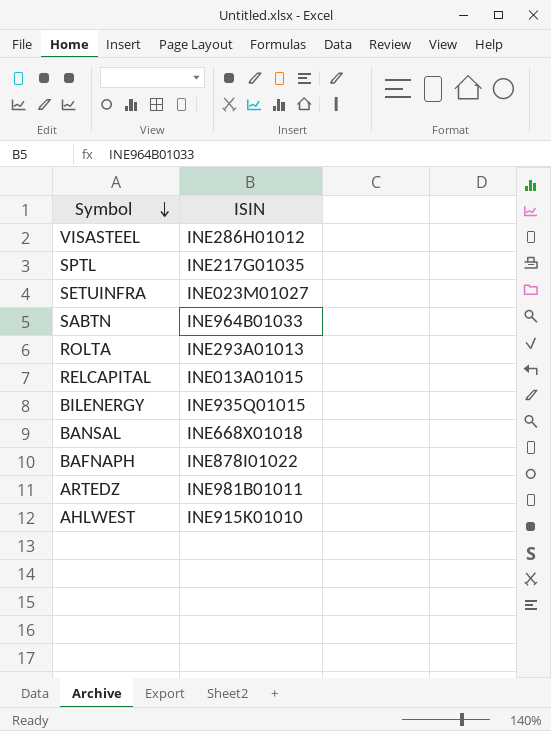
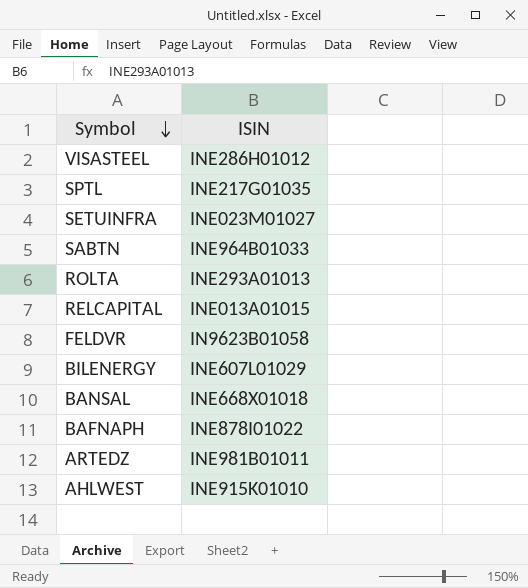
row FELDVR: none -> IN9623B01058
BILENERGY | ISIN: INE935Q01015 -> INE607L01029

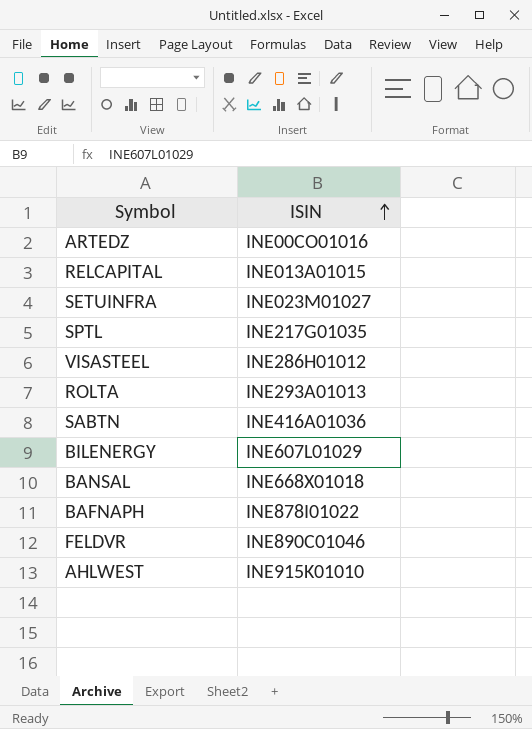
row order: Symbol descending -> ISIN ascending
ARTEDZ | ISIN: INE981B01011 -> INE00CO01016
SABTN | ISIN: INE964B01033 -> INE416A01036
FELDVR | ISIN: IN9623B01058 -> INE890C01046

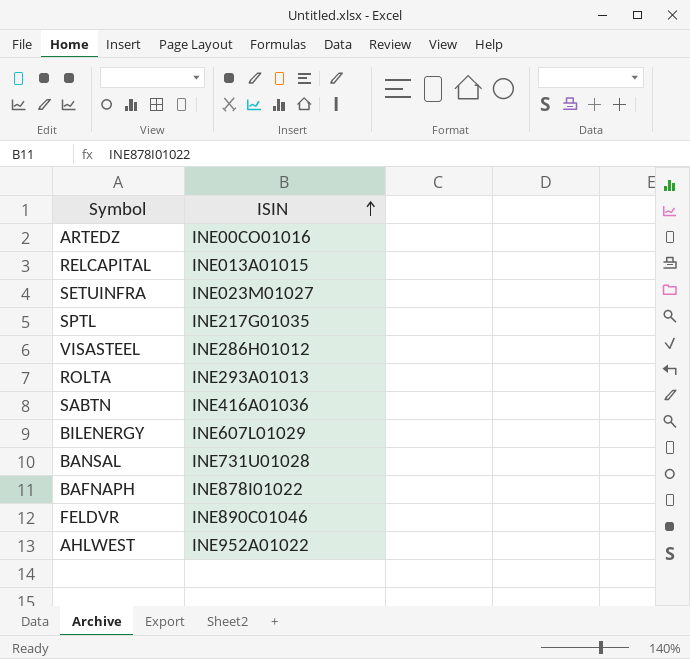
BANSAL | ISIN: INE668X01018 -> INE731U01028
AHLWEST | ISIN: INE915K01010 -> INE952A01022

